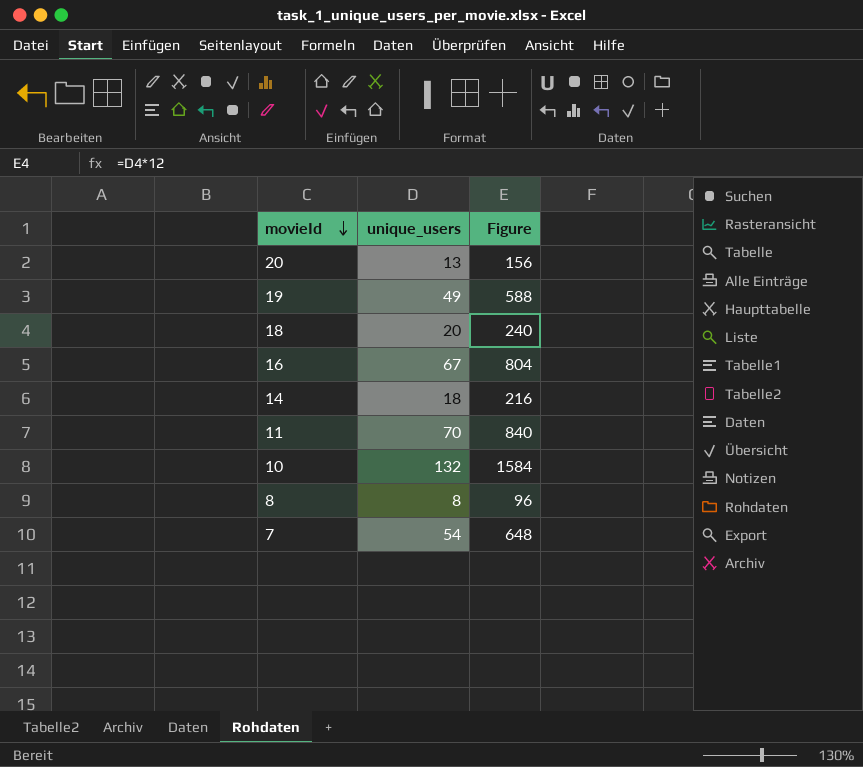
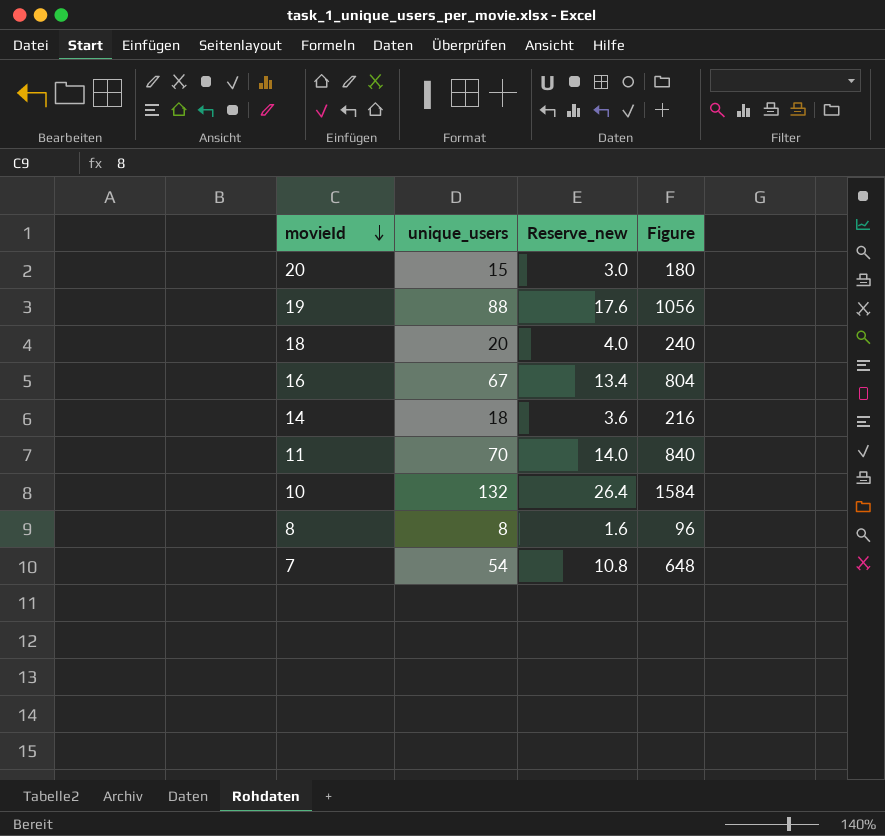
column Reserve_new | formula: none -> [unique_users] * 0.2
20 | unique_users: 13 -> 15
20 | Figure: 156 -> 180
19 | unique_users: 49 -> 88
19 | Figure: 588 -> 1056

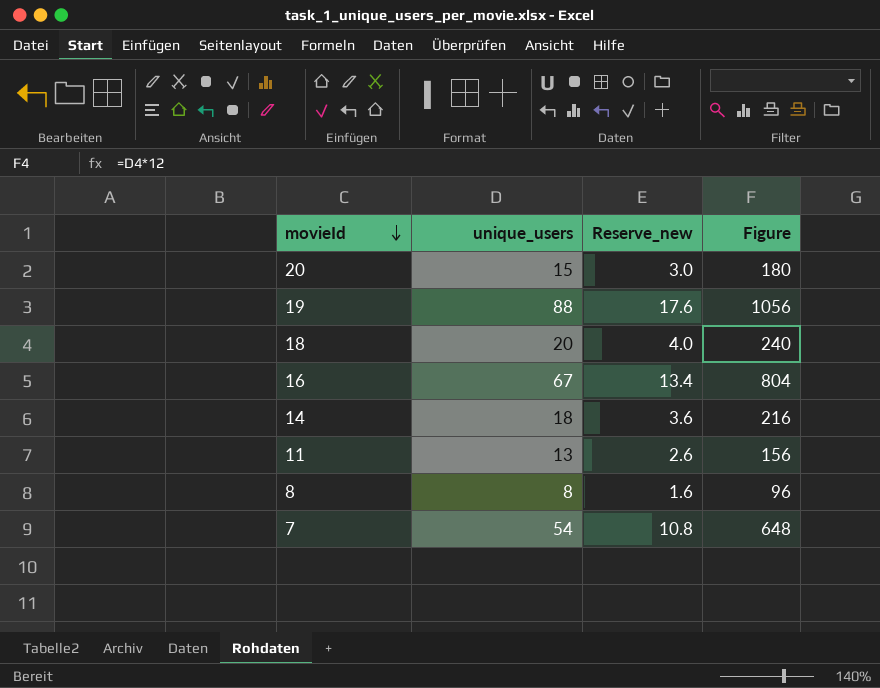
row 10: 132 | 26.4 | 1584 -> none
11 | unique_users: 70 -> 13
11 | Reserve_new: 14.0 -> 2.6
11 | Figure: 840 -> 156

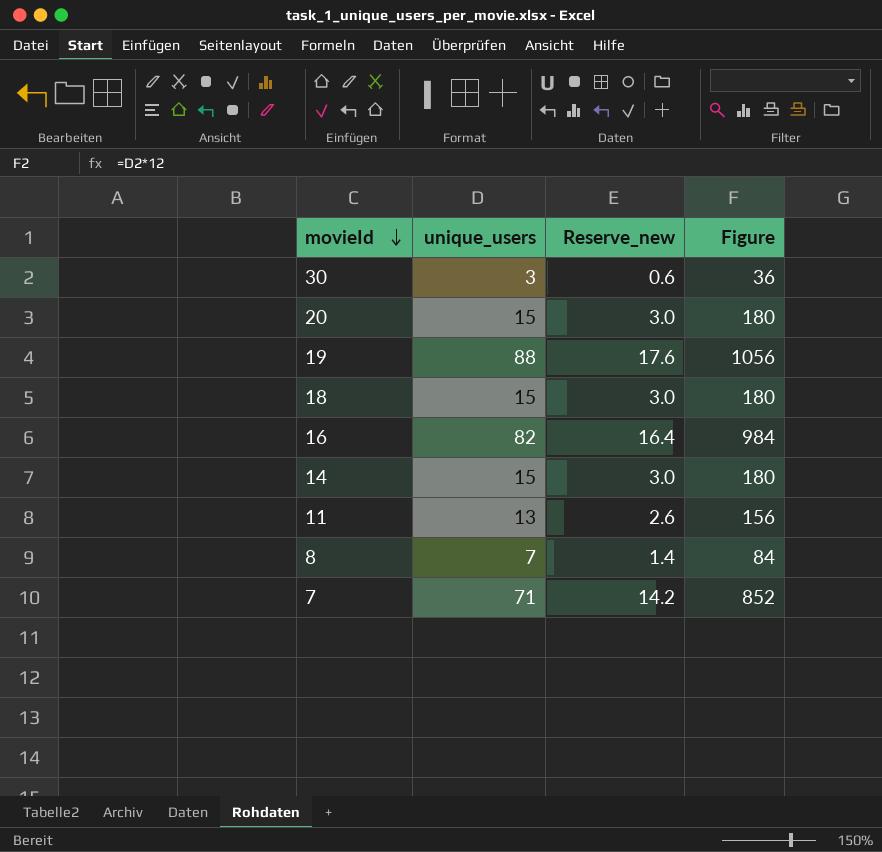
row 30: none -> 3 | 0.6 | 36
18 | unique_users: 20 -> 15
18 | Reserve_new: 4.0 -> 3.0
18 | Figure: 240 -> 180
16 | unique_users: 67 -> 82
16 | Reserve_new: 13.4 -> 16.4
16 | Figure: 804 -> 984
14 | unique_users: 18 -> 15
14 | Reserve_new: 3.6 -> 3.0
14 | Figure: 216 -> 180
8 | unique_users: 8 -> 7
8 | Reserve_new: 1.6 -> 1.4
8 | Figure: 96 -> 84
7 | unique_users: 54 -> 71
7 | Reserve_new: 10.8 -> 14.2
7 | Figure: 648 -> 852

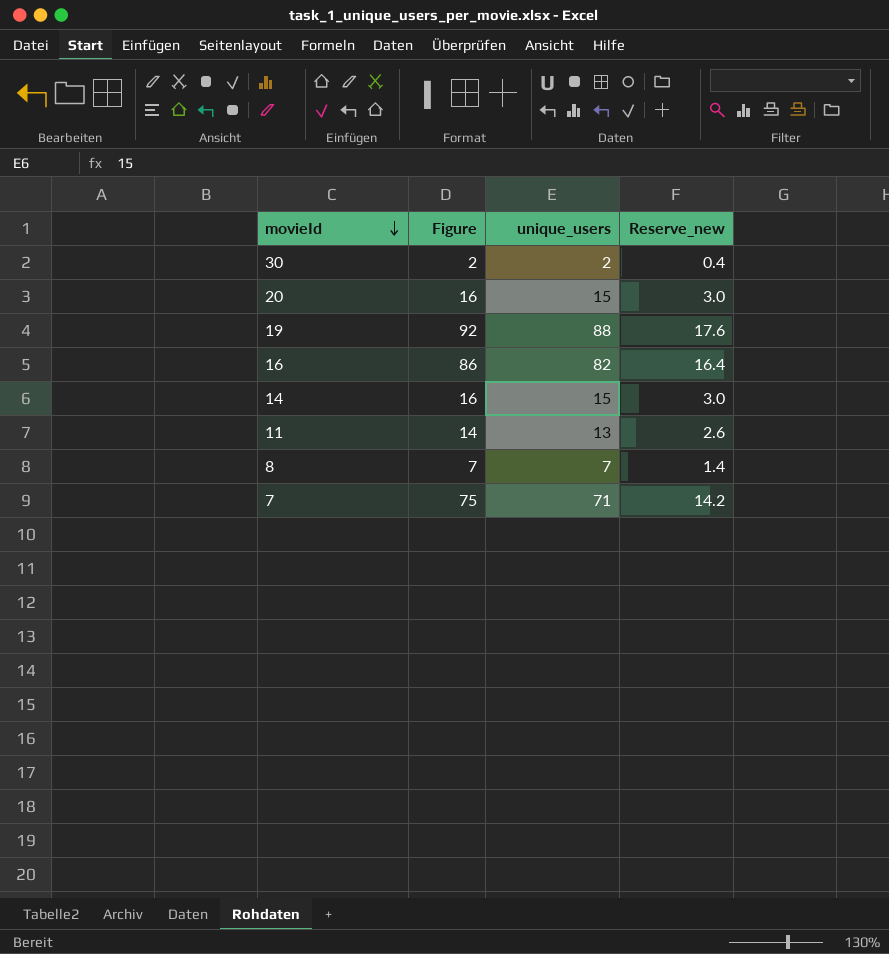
column Figure | formula: [unique_users] * 12 -> [unique_users] * 1.05
column Figure | position: 4 -> 2
row 18: 15 | 3.0 | 180 -> none
30 | unique_users: 3 -> 2
30 | Reserve_new: 0.6 -> 0.4

